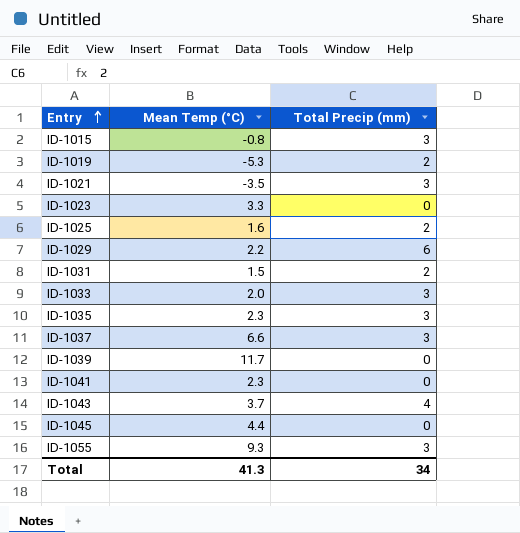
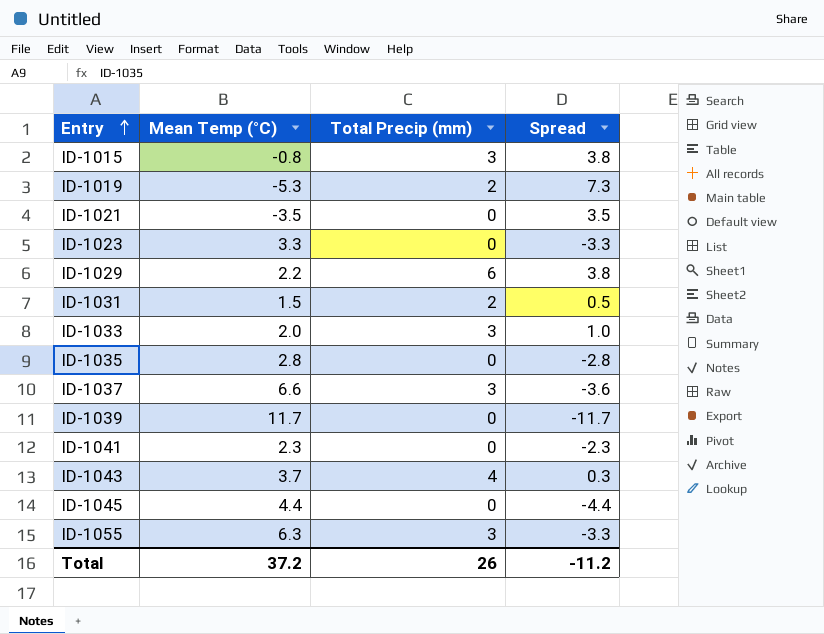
column Spread | formula: none -> [Total Precip (mm)] - [Mean Temp (°C)]
row ID-1025: 1.6 | 2 -> none
ID-1021 | Total Precip (mm): 3 -> 0
ID-1035 | Mean Temp (°C): 2.3 -> 2.8
ID-1035 | Total Precip (mm): 3 -> 0
ID-1055 | Mean Temp (°C): 9.3 -> 6.3
Total | Mean Temp (°C): 41.3 -> 37.2
Total | Total Precip (mm): 34 -> 26

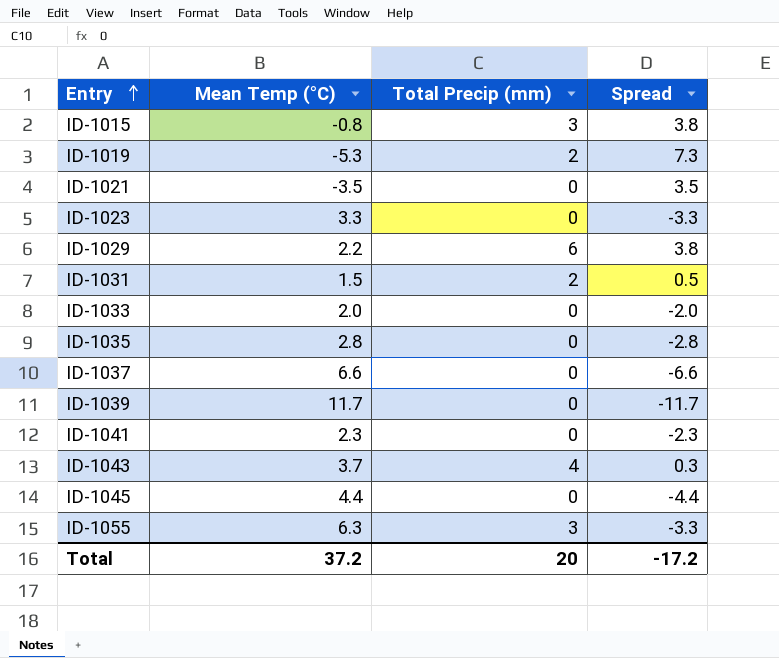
ID-1033 | Total Precip (mm): 3 -> 0
ID-1033 | Spread: 1.0 -> -2.0
ID-1037 | Total Precip (mm): 3 -> 0
ID-1037 | Spread: -3.6 -> -6.6
Total | Total Precip (mm): 26 -> 20
Total | Spread: -11.2 -> -17.2

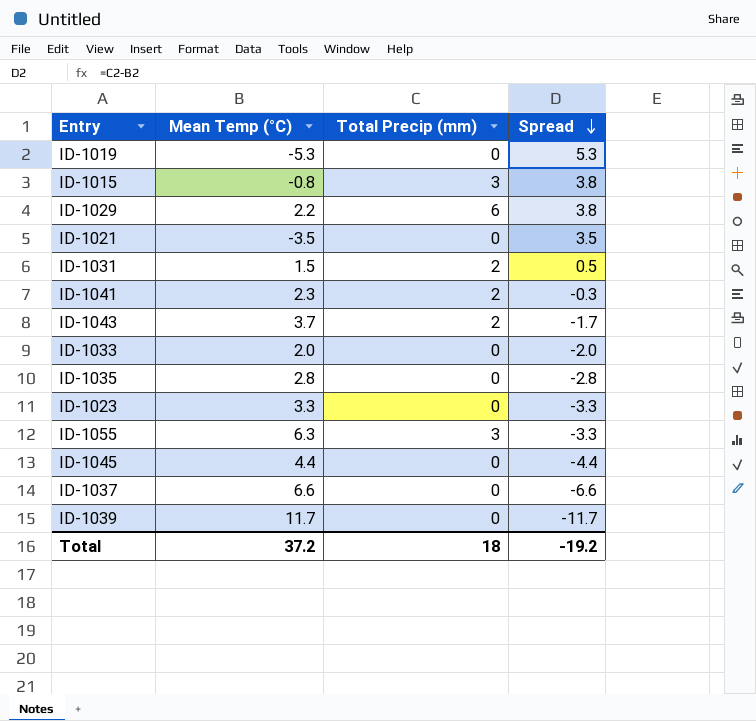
row order: Entry ascending -> Spread descending
ID-1019 | Total Precip (mm): 2 -> 0
ID-1019 | Spread: 7.3 -> 5.3
ID-1041 | Total Precip (mm): 0 -> 2
ID-1041 | Spread: -2.3 -> -0.3
ID-1043 | Total Precip (mm): 4 -> 2
ID-1043 | Spread: 0.3 -> -1.7
Total | Total Precip (mm): 20 -> 18
Total | Spread: -17.2 -> -19.2

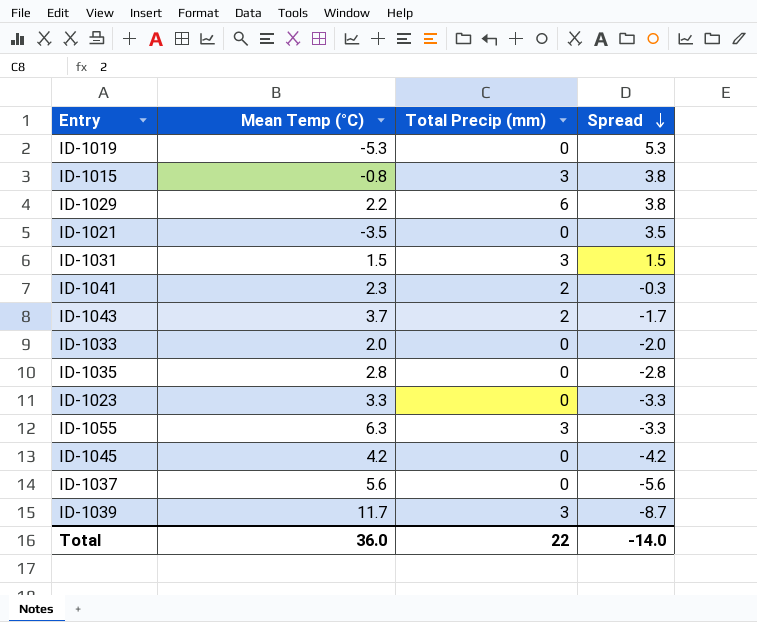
ID-1031 | Total Precip (mm): 2 -> 3
ID-1031 | Spread: 0.5 -> 1.5
ID-1045 | Mean Temp (°C): 4.4 -> 4.2
ID-1045 | Spread: -4.4 -> -4.2
ID-1037 | Mean Temp (°C): 6.6 -> 5.6
ID-1037 | Spread: -6.6 -> -5.6
ID-1039 | Total Precip (mm): 0 -> 3
ID-1039 | Spread: -11.7 -> -8.7
Total | Mean Temp (°C): 37.2 -> 36.0
Total | Total Precip (mm): 18 -> 22
Total | Spread: -19.2 -> -14.0

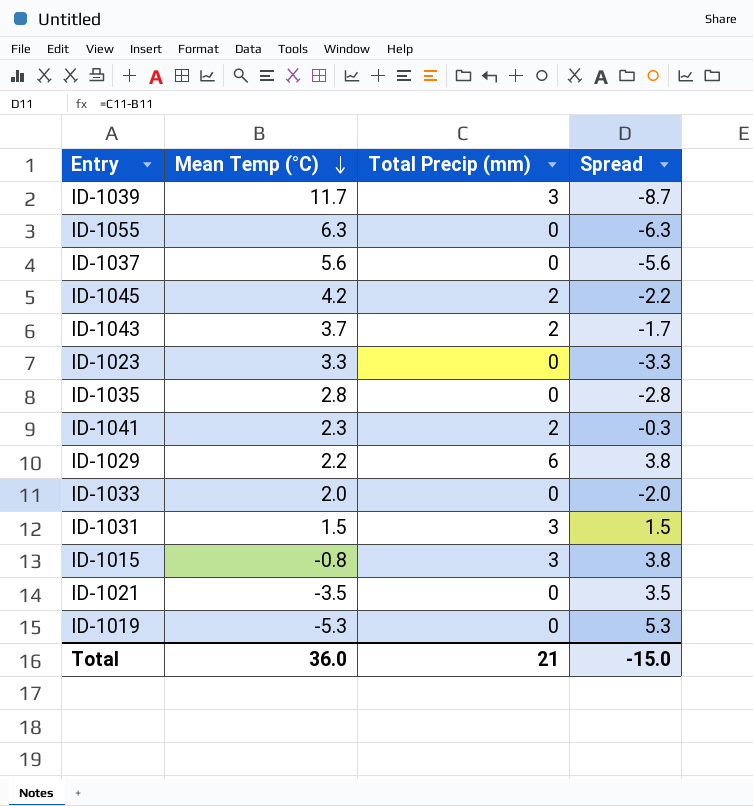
row order: Spread descending -> Mean Temp (°C) descending
ID-1055 | Total Precip (mm): 3 -> 0
ID-1055 | Spread: -3.3 -> -6.3
ID-1045 | Total Precip (mm): 0 -> 2
ID-1045 | Spread: -4.2 -> -2.2
Total | Total Precip (mm): 22 -> 21
Total | Spread: -14.0 -> -15.0

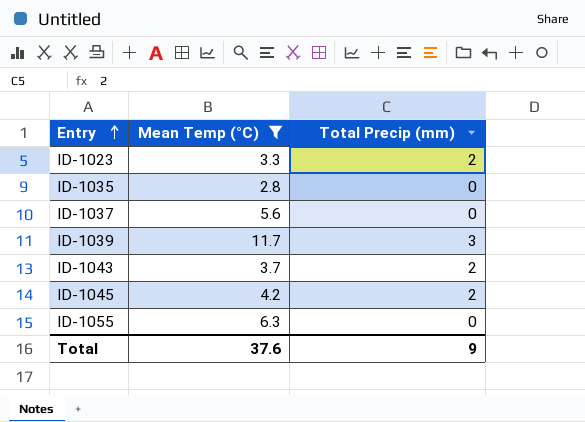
filter: none -> Mean Temp (°C) >= 2.8
row order: Mean Temp (°C) descending -> Entry ascending
column Spread | formula: [Total Precip (mm)] - [Mean Temp (°C)] -> none
ID-1023 | Total Precip (mm): 0 -> 2
Total | Mean Temp (°C): 36.0 -> 37.6
Total | Total Precip (mm): 21 -> 9

